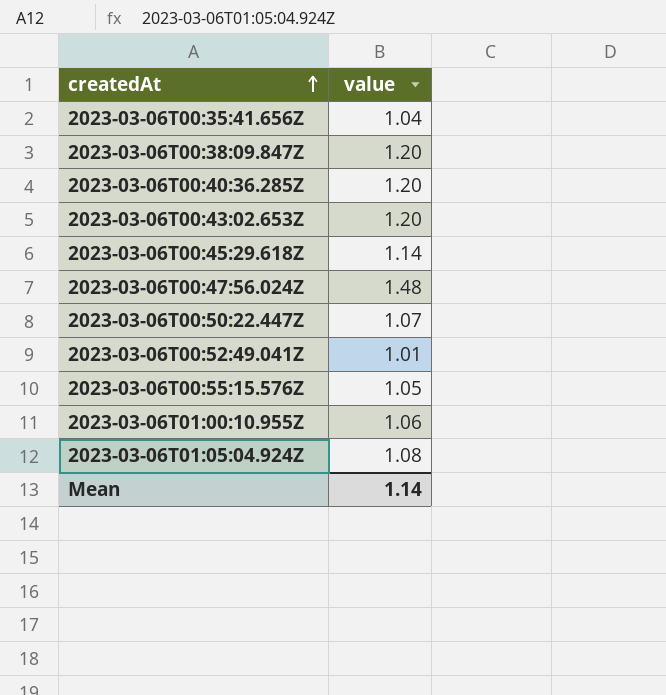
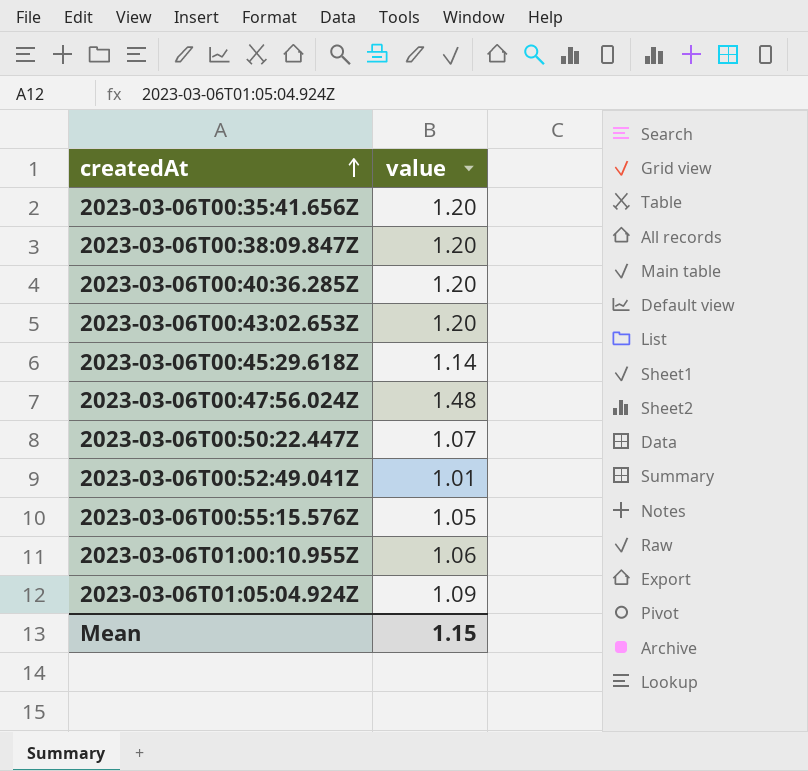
2023-03-06T00:35:41.656Z | value: 1.04 -> 1.20
2023-03-06T01:05:04.924Z | value: 1.08 -> 1.09
Mean | value: 1.14 -> 1.15

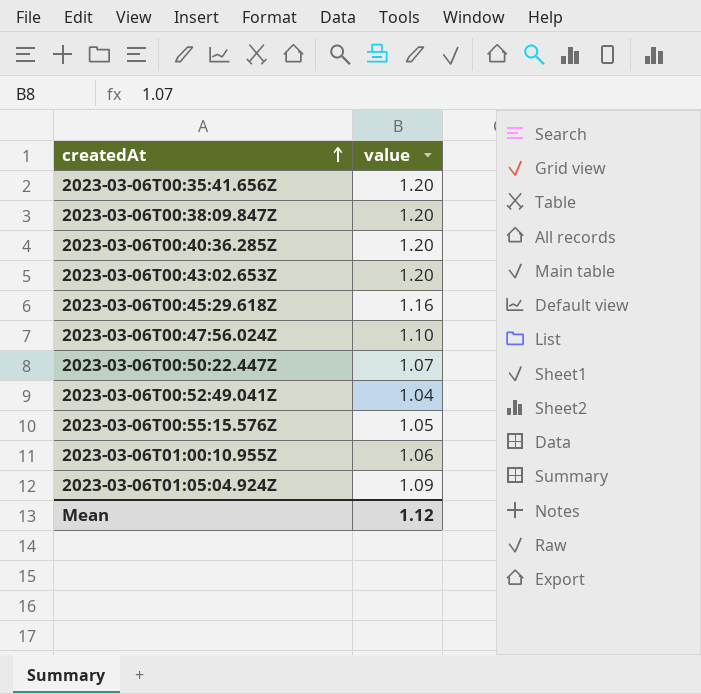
2023-03-06T00:45:29.618Z | value: 1.14 -> 1.16
2023-03-06T00:47:56.024Z | value: 1.48 -> 1.10
2023-03-06T00:52:49.041Z | value: 1.01 -> 1.04
Mean | value: 1.15 -> 1.12

